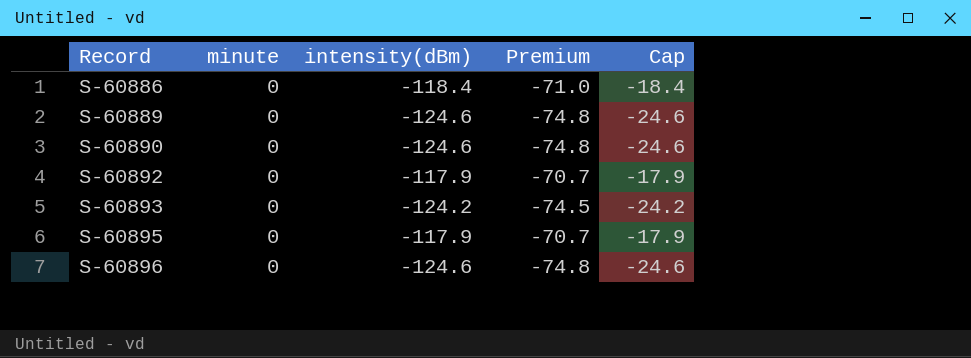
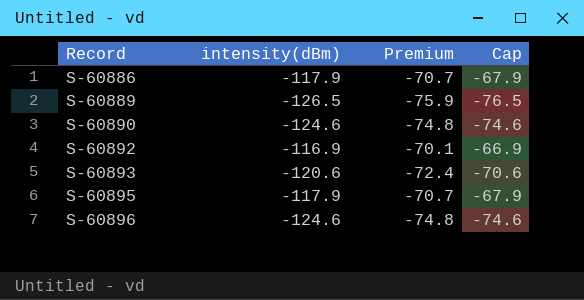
column minute | position: 2 -> none
column Cap | formula: [intensity(dBm)] + 100 -> [intensity(dBm)] + 50
S-60886 | intensity(dBm): -118.4 -> -117.9
S-60886 | Premium: -71.0 -> -70.7
S-60889 | intensity(dBm): -124.6 -> -126.5
S-60889 | Premium: -74.8 -> -75.9
S-60892 | intensity(dBm): -117.9 -> -116.9
S-60892 | Premium: -70.7 -> -70.1
S-60893 | intensity(dBm): -124.2 -> -120.6
S-60893 | Premium: -74.5 -> -72.4

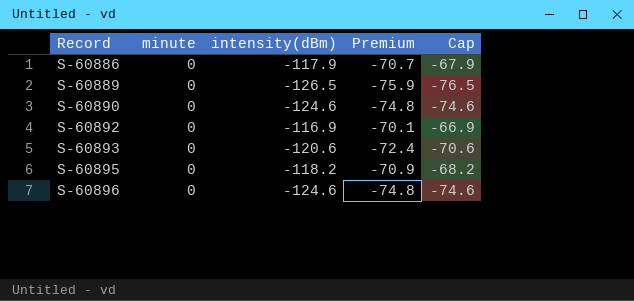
column minute | position: none -> 2
S-60895 | intensity(dBm): -117.9 -> -118.2
S-60895 | Premium: -70.7 -> -70.9
S-60895 | Cap: -67.9 -> -68.2

